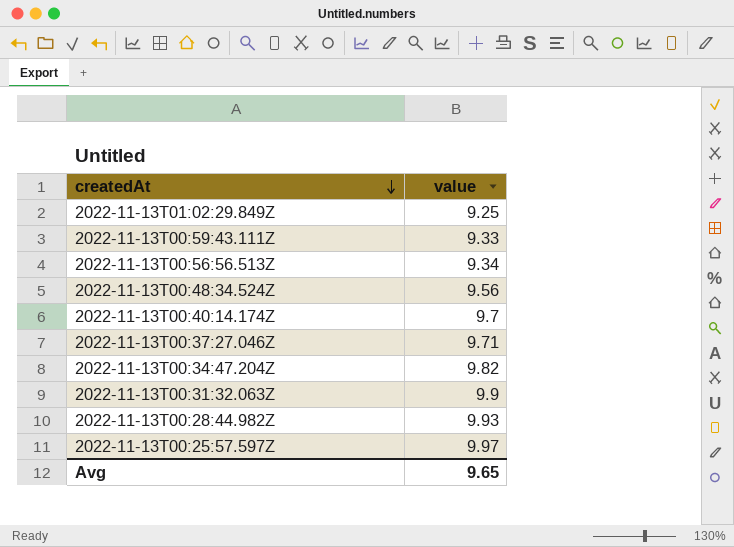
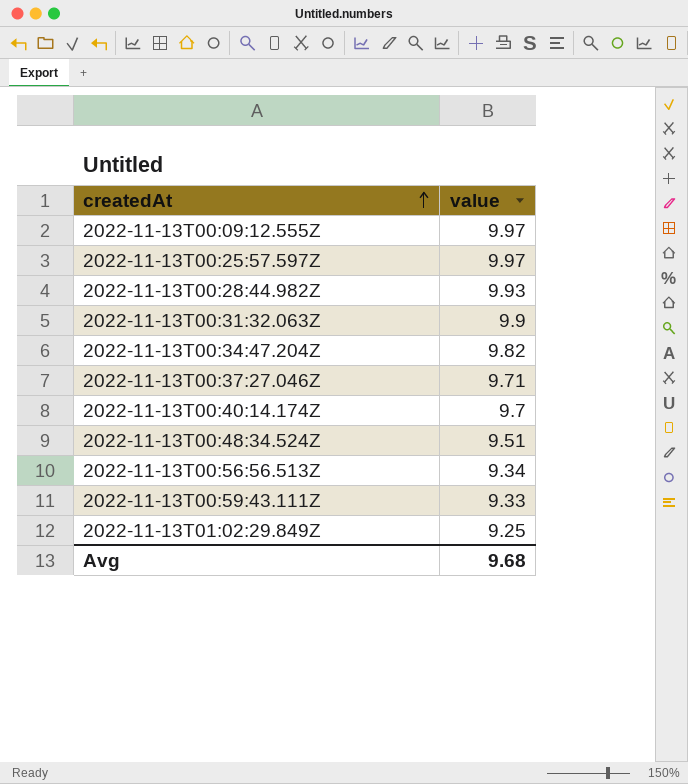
row order: createdAt descending -> createdAt ascending
row 2022-11-13T00:09:12.555Z: none -> 9.97
2022-11-13T00:48:34.524Z | value: 9.56 -> 9.51
Avg | value: 9.65 -> 9.68

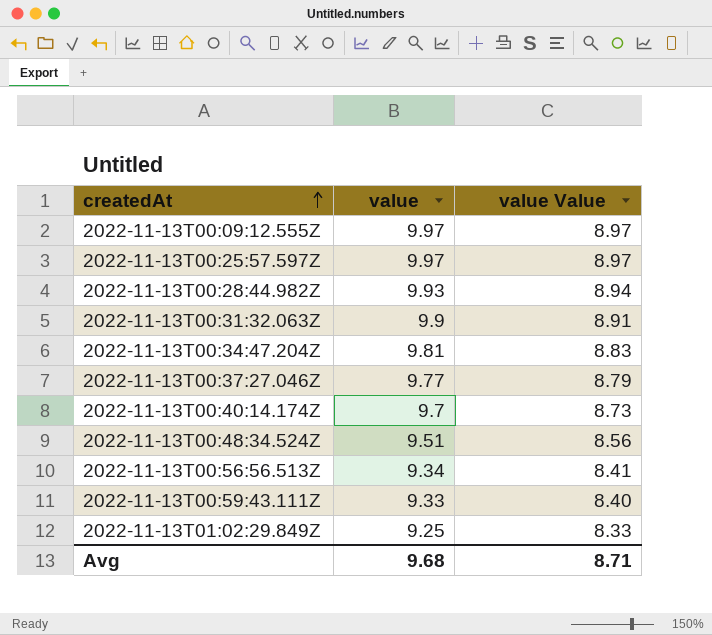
column value Value | formula: none -> [value] * 0.9
2022-11-13T00:34:47.204Z | value: 9.82 -> 9.81
2022-11-13T00:37:27.046Z | value: 9.71 -> 9.77

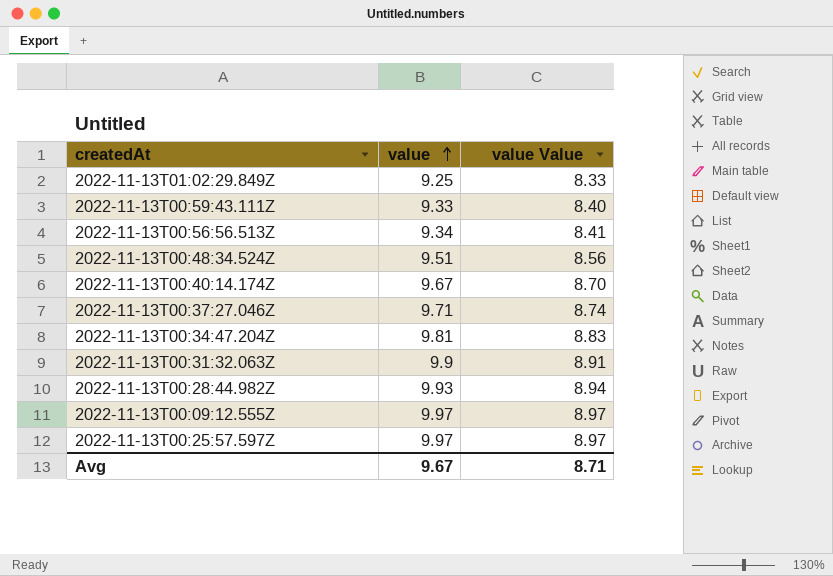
row order: createdAt ascending -> value ascending
2022-11-13T00:40:14.174Z | value: 9.7 -> 9.67
2022-11-13T00:40:14.174Z | value Value: 8.73 -> 8.70
2022-11-13T00:37:27.046Z | value: 9.77 -> 9.71
2022-11-13T00:37:27.046Z | value Value: 8.79 -> 8.74
Avg | value: 9.68 -> 9.67

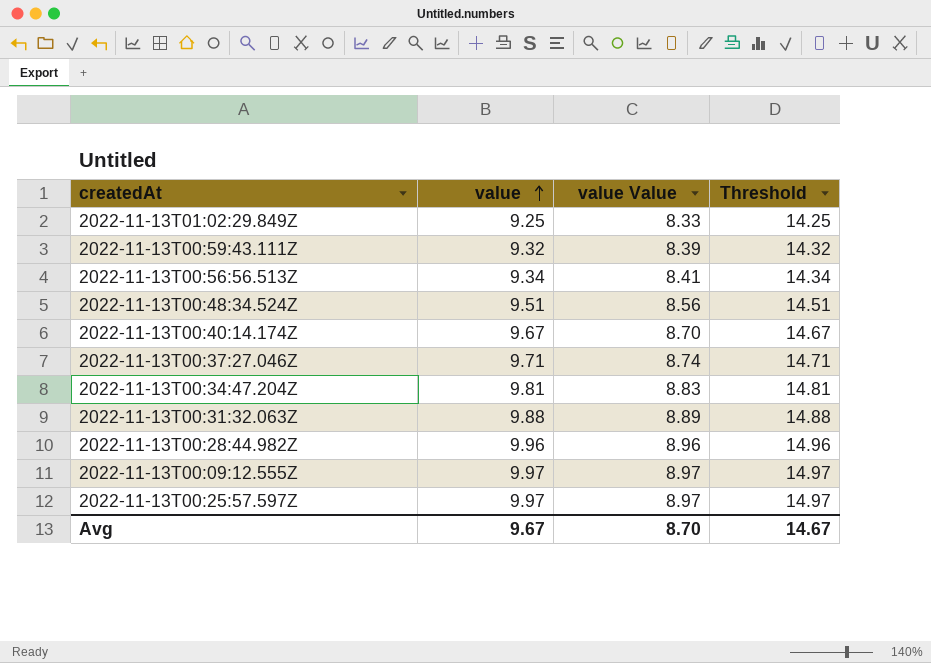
column Threshold | formula: none -> [value] + 5
2022-11-13T00:59:43.111Z | value: 9.33 -> 9.32
2022-11-13T00:59:43.111Z | value Value: 8.40 -> 8.39
2022-11-13T00:31:32.063Z | value: 9.9 -> 9.88
2022-11-13T00:31:32.063Z | value Value: 8.91 -> 8.89
2022-11-13T00:28:44.982Z | value: 9.93 -> 9.96
2022-11-13T00:28:44.982Z | value Value: 8.94 -> 8.96
Avg | value Value: 8.71 -> 8.70

